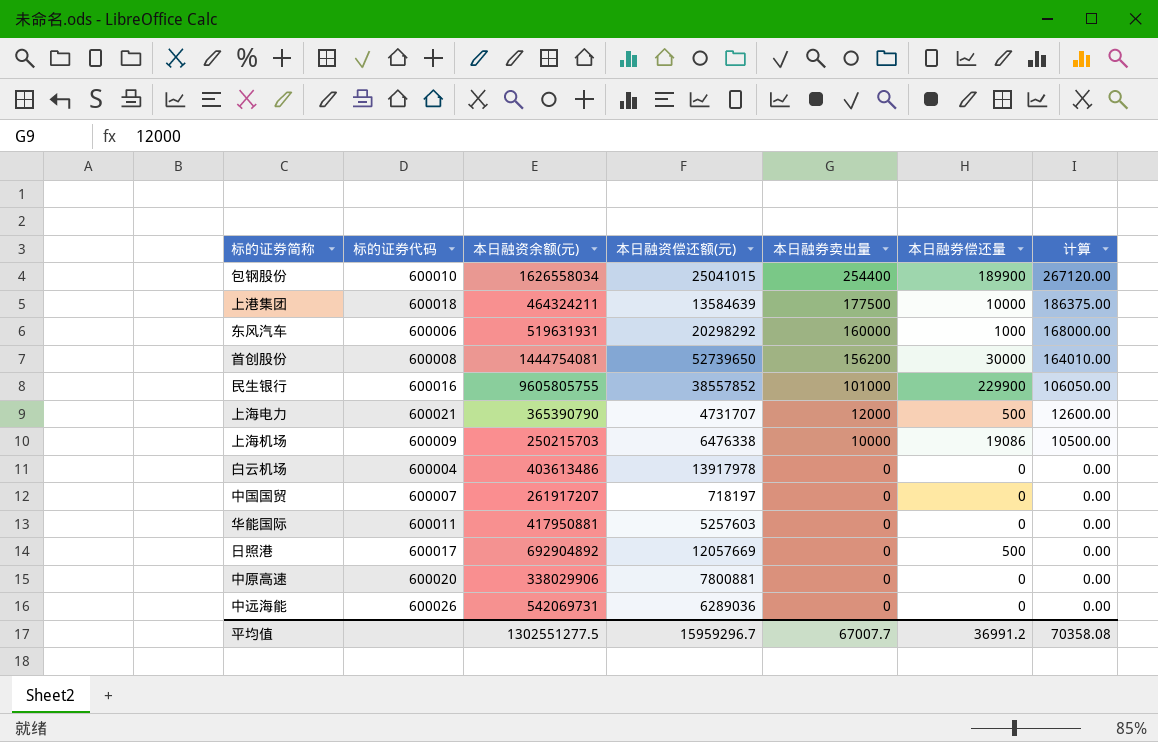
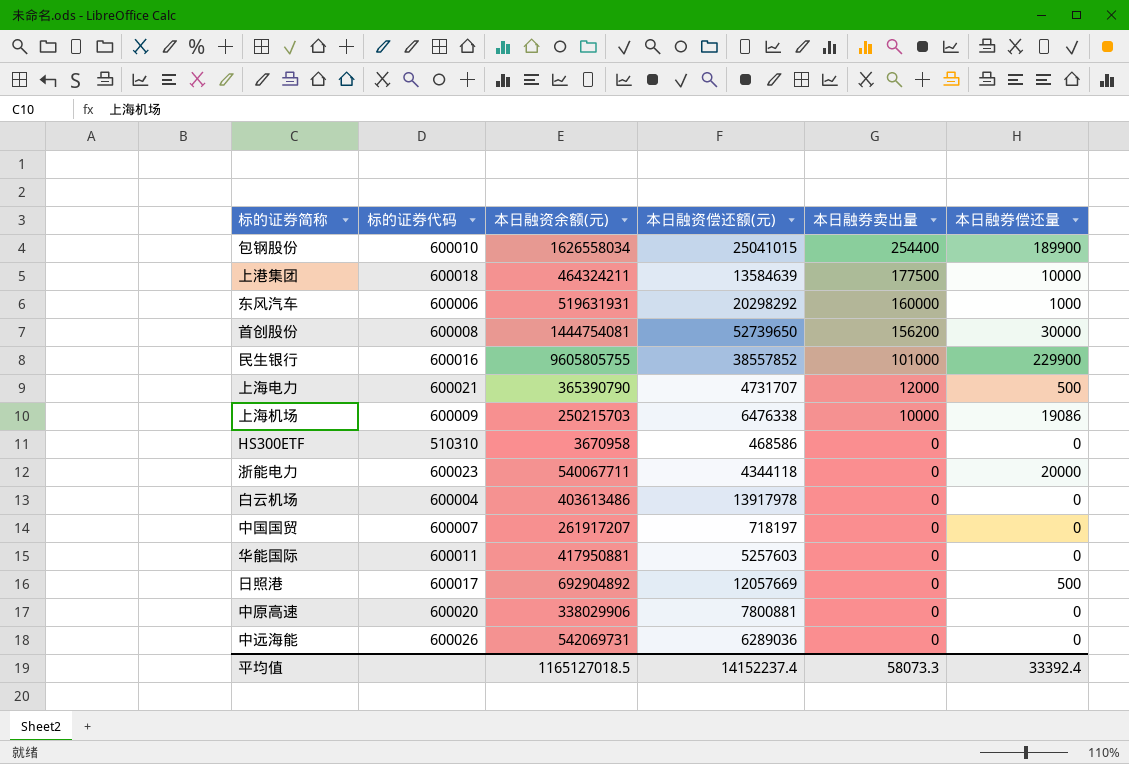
column 计算 | formula: [本日融券卖出量] * 1.05 -> none
row HS300ETF: none -> 510310 | 3670958 | 468586 | 0 | 0
row 浙能电力: none -> 600023 | 540067711 | 4344118 | 0 | 20000
平均值 | 本日融资余额(元): 1302551277.5 -> 1165127018.5
平均值 | 本日融资偿还额(元): 15959296.7 -> 14152237.4
平均值 | 本日融券卖出量: 67007.7 -> 58073.3
平均值 | 本日融券偿还量: 36991.2 -> 33392.4

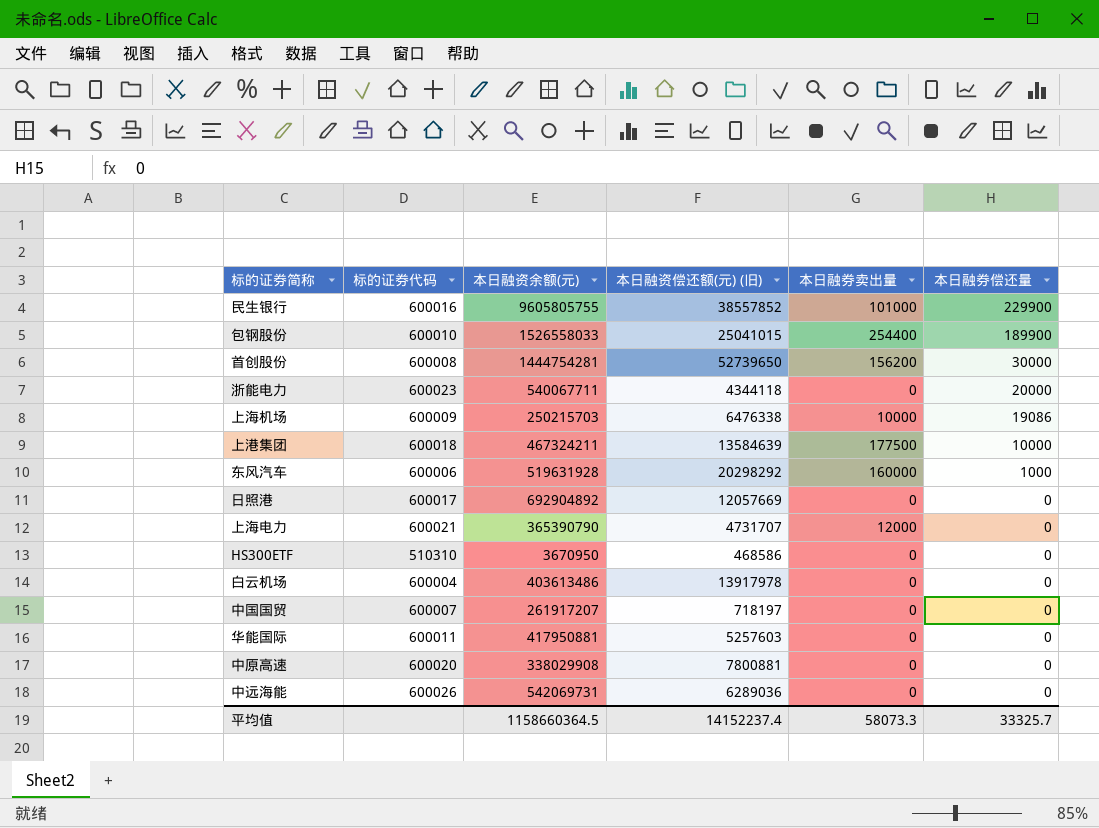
row order: 本日融券卖出量 descending -> 本日融券偿还量 descending
column name: 本日融资偿还额(元) -> 本日融资偿还额(元) (旧)
包钢股份 | 本日融资余额(元): 1626558034 -> 1526558033
首创股份 | 本日融资余额(元): 1444754081 -> 1444754281
上港集团 | 本日融资余额(元): 464324211 -> 467324211
东风汽车 | 本日融资余额(元): 519631931 -> 519631928
日照港 | 本日融券偿还量: 500 -> 0
上海电力 | 本日融券偿还量: 500 -> 0
HS300ETF | 本日融资余额(元): 3670958 -> 3670950
中原高速 | 本日融资余额(元): 338029906 -> 338029908
平均值 | 本日融资余额(元): 1165127018.5 -> 1158660364.5
平均值 | 本日融券偿还量: 33392.4 -> 33325.7

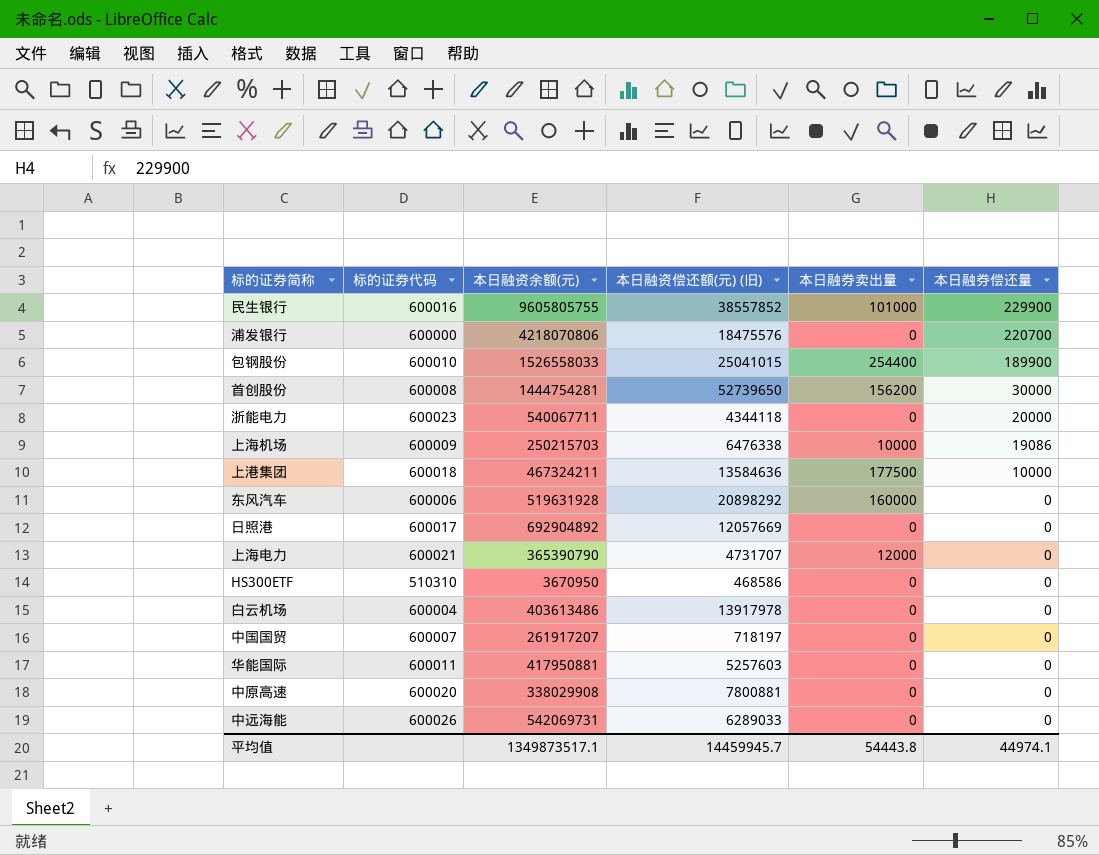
row 浦发银行: none -> 600000 | 4218070806 | 18475576 | 0 | 220700
上港集团 | 本日融资偿还额(元) (旧): 13584639 -> 13584636
东风汽车 | 本日融资偿还额(元) (旧): 20298292 -> 20898292
东风汽车 | 本日融券偿还量: 1000 -> 0
中远海能 | 本日融资偿还额(元) (旧): 6289036 -> 6289033
平均值 | 本日融资余额(元): 1158660364.5 -> 1349873517.1
平均值 | 本日融资偿还额(元) (旧): 14152237.4 -> 14459945.7
平均值 | 本日融券卖出量: 58073.3 -> 54443.8
平均值 | 本日融券偿还量: 33325.7 -> 44974.1

